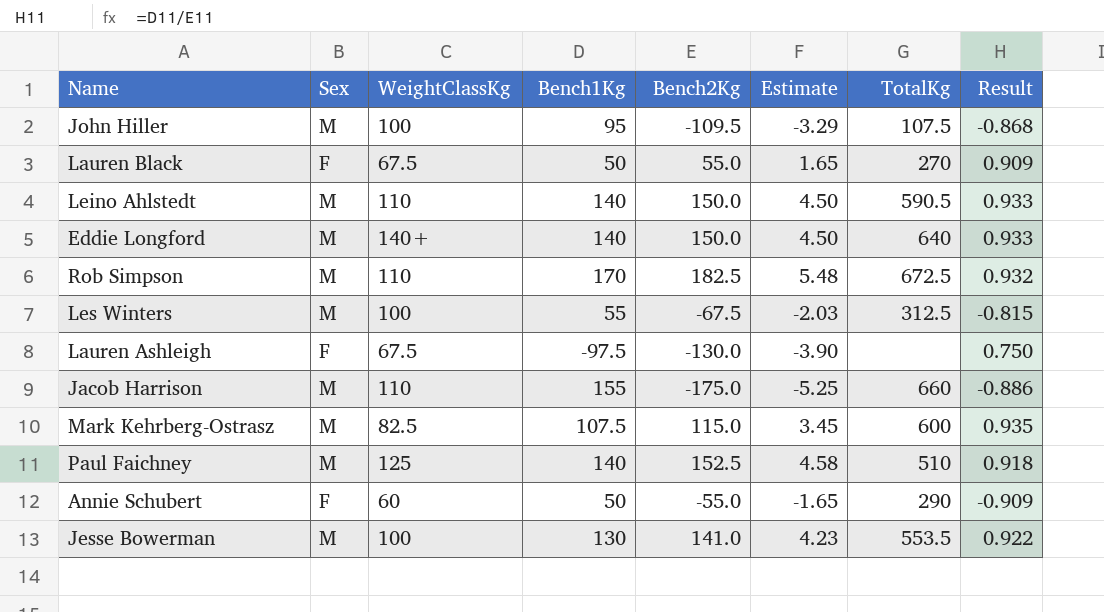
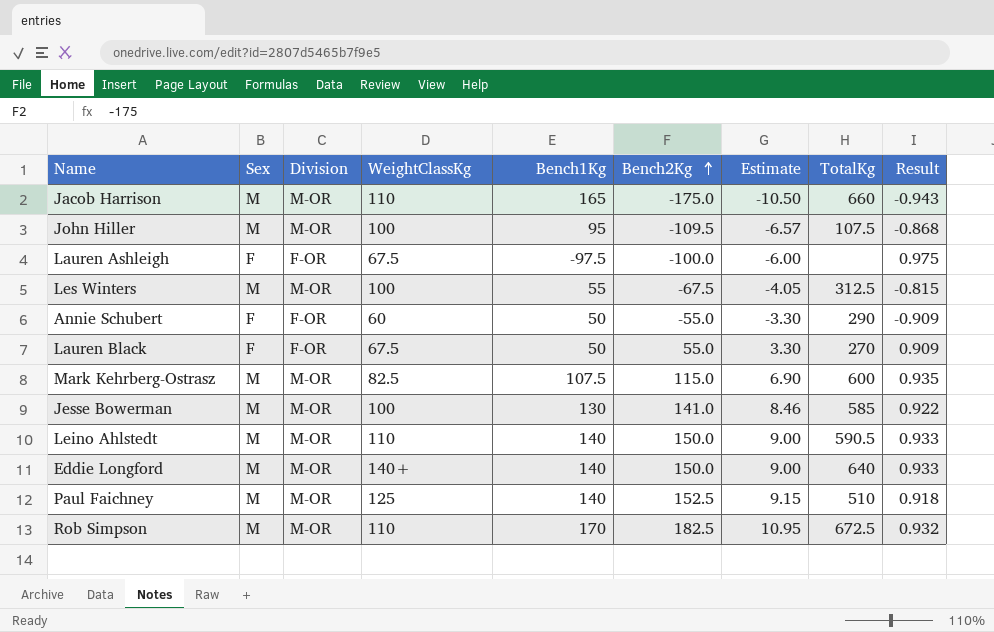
row order: none -> Bench2Kg ascending
column Division | position: none -> 3
column Estimate | formula: [Bench2Kg] * 0.03 -> [Bench2Kg] * 0.06
Jacob Harrison | Bench1Kg: 155 -> 165
Jacob Harrison | Result: -0.886 -> -0.943
Lauren Ashleigh | Bench2Kg: -130.0 -> -100.0
Lauren Ashleigh | Result: 0.750 -> 0.975
Jesse Bowerman | TotalKg: 553.5 -> 585

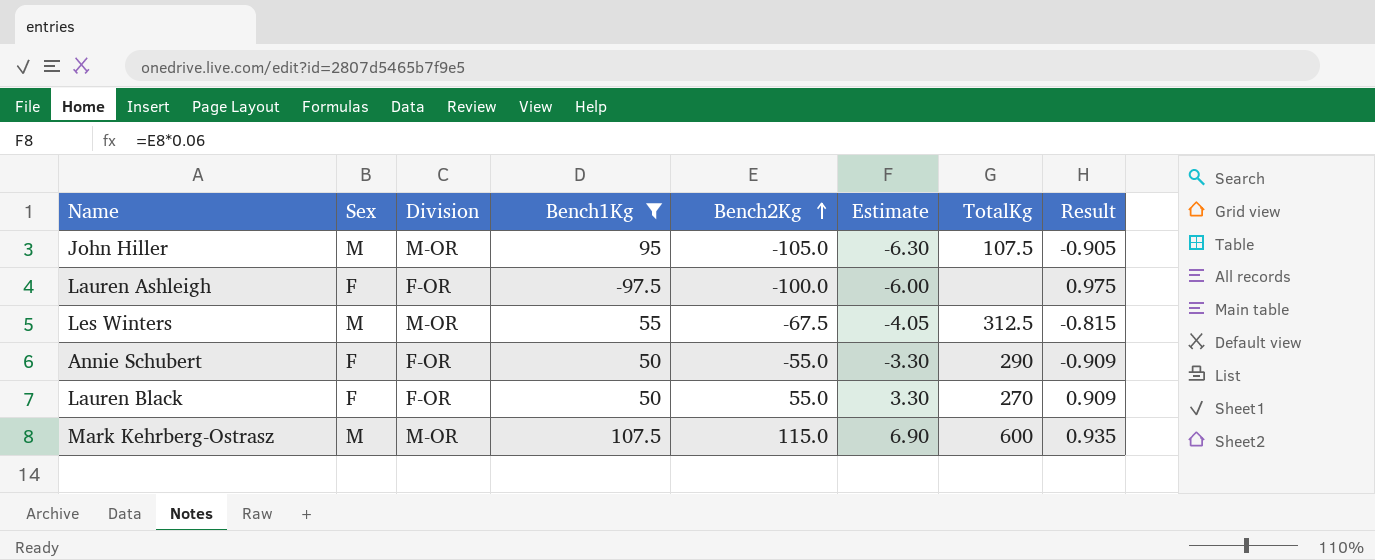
filter: none -> Bench1Kg <= 107.5
column WeightClassKg | position: 4 -> none
John Hiller | Bench2Kg: -109.5 -> -105.0
John Hiller | Estimate: -6.57 -> -6.30
John Hiller | Result: -0.868 -> -0.905

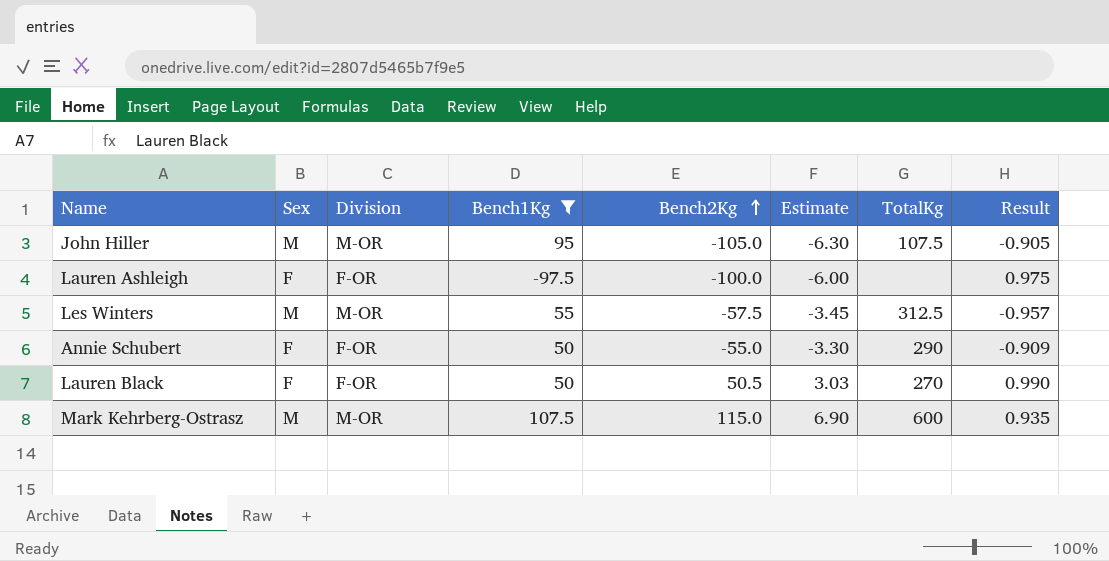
Les Winters | Bench2Kg: -67.5 -> -57.5
Les Winters | Estimate: -4.05 -> -3.45
Les Winters | Result: -0.815 -> -0.957
Lauren Black | Bench2Kg: 55.0 -> 50.5
Lauren Black | Estimate: 3.30 -> 3.03
Lauren Black | Result: 0.909 -> 0.990

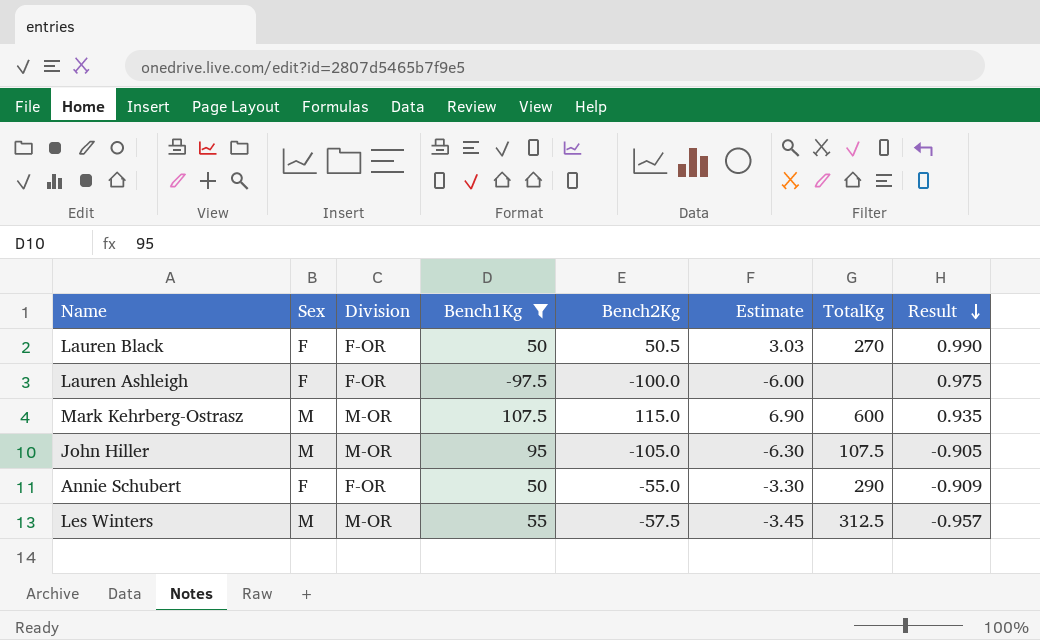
row order: Bench2Kg ascending -> Result descending

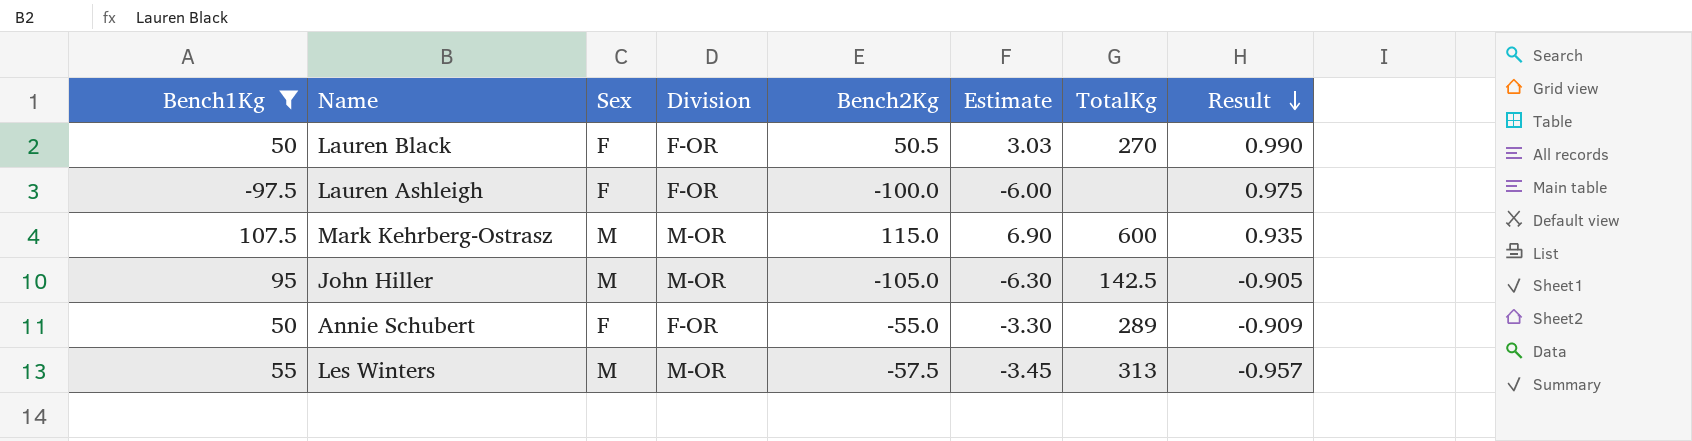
column Bench1Kg | position: 4 -> 1
John Hiller | TotalKg: 107.5 -> 142.5
Annie Schubert | TotalKg: 290 -> 289
Les Winters | TotalKg: 312.5 -> 313

